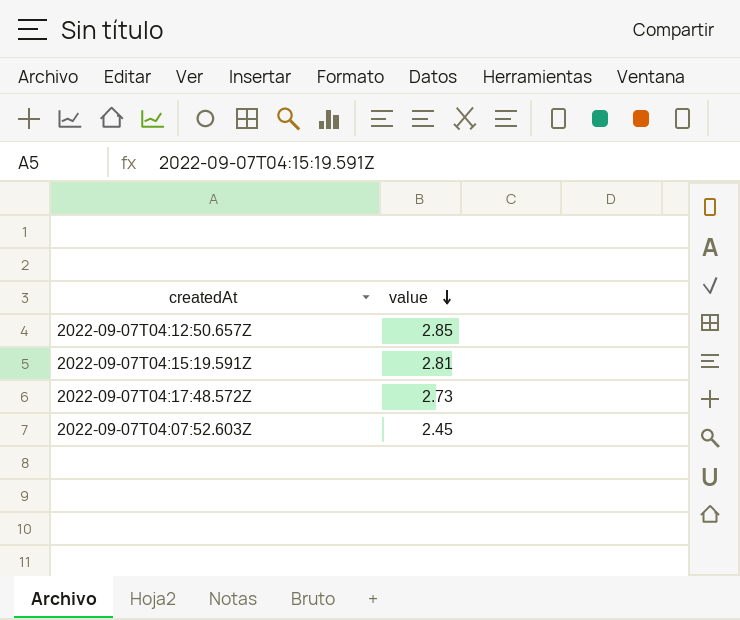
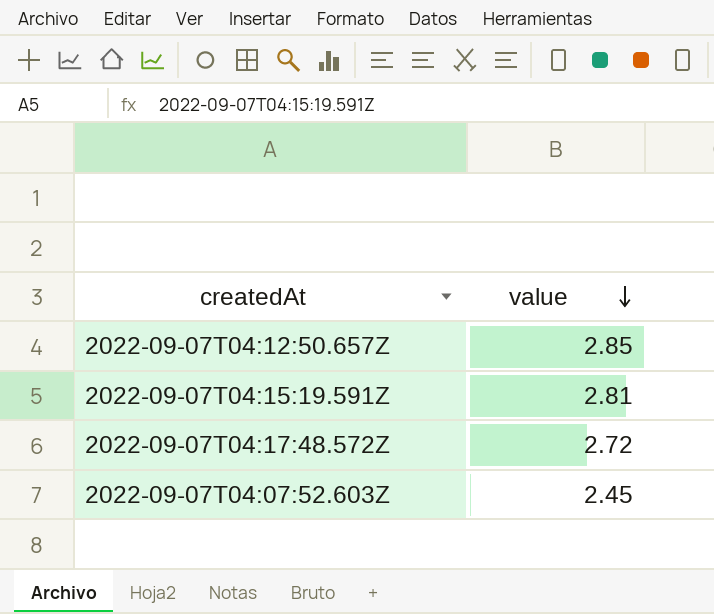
2022-09-07T04:17:48.572Z | value: 2.73 -> 2.72

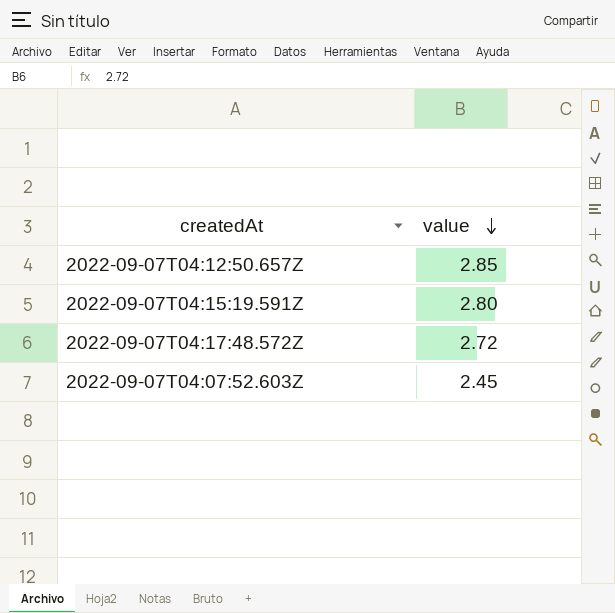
2022-09-07T04:15:19.591Z | value: 2.81 -> 2.80

